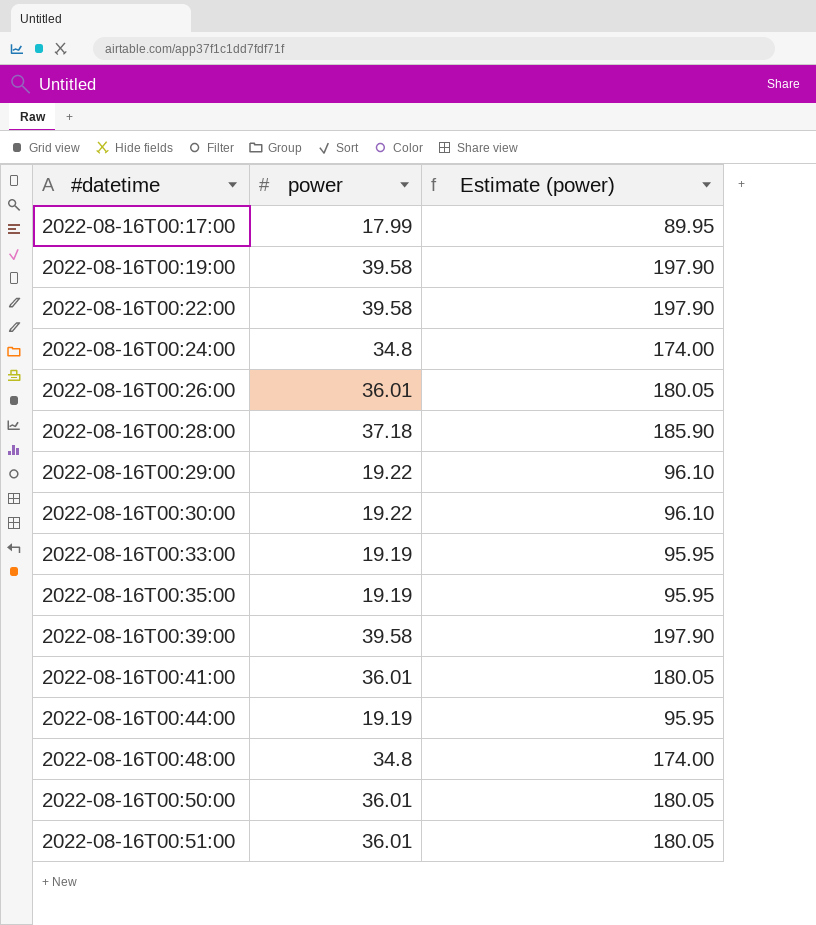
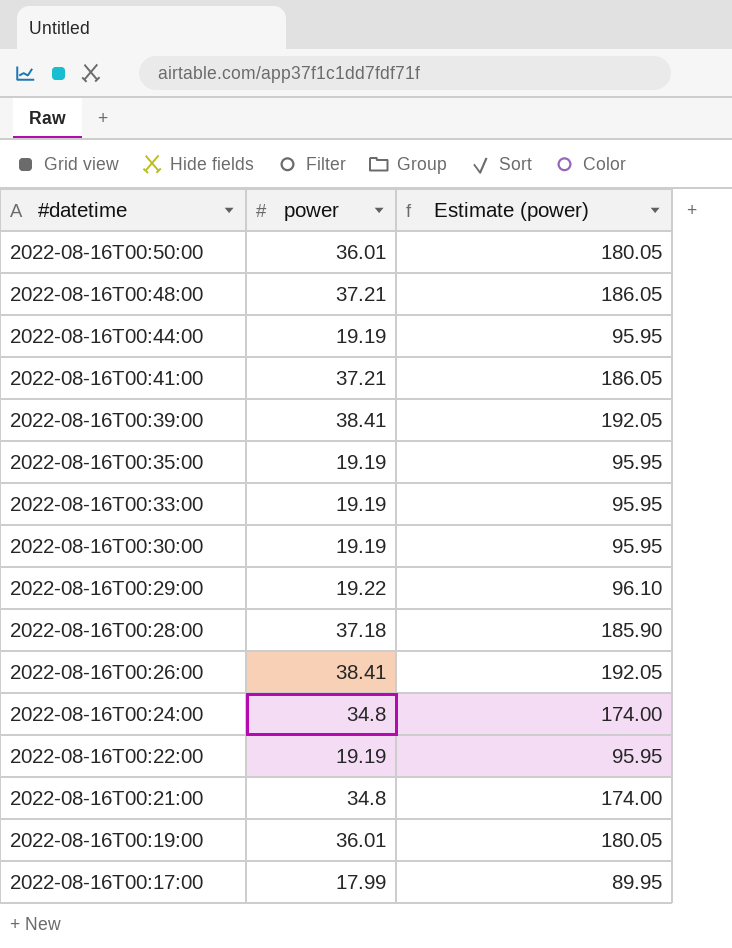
row order: #datetime ascending -> #datetime descending
row 2022-08-16T00:51:00: 36.01 | 180.05 -> none
2022-08-16T00:48:00 | power: 34.8 -> 37.21
2022-08-16T00:48:00 | Estimate (power): 174.00 -> 186.05
2022-08-16T00:41:00 | power: 36.01 -> 37.21
2022-08-16T00:41:00 | Estimate (power): 180.05 -> 186.05
2022-08-16T00:39:00 | power: 39.58 -> 38.41
2022-08-16T00:39:00 | Estimate (power): 197.90 -> 192.05
2022-08-16T00:30:00 | power: 19.22 -> 19.19
2022-08-16T00:30:00 | Estimate (power): 96.10 -> 95.95
2022-08-16T00:26:00 | power: 36.01 -> 38.41
2022-08-16T00:26:00 | Estimate (power): 180.05 -> 192.05
2022-08-16T00:22:00 | power: 39.58 -> 19.19
2022-08-16T00:22:00 | Estimate (power): 197.90 -> 95.95
row 2022-08-16T00:21:00: none -> 34.8 | 174.00
2022-08-16T00:19:00 | power: 39.58 -> 36.01
2022-08-16T00:19:00 | Estimate (power): 197.90 -> 180.05

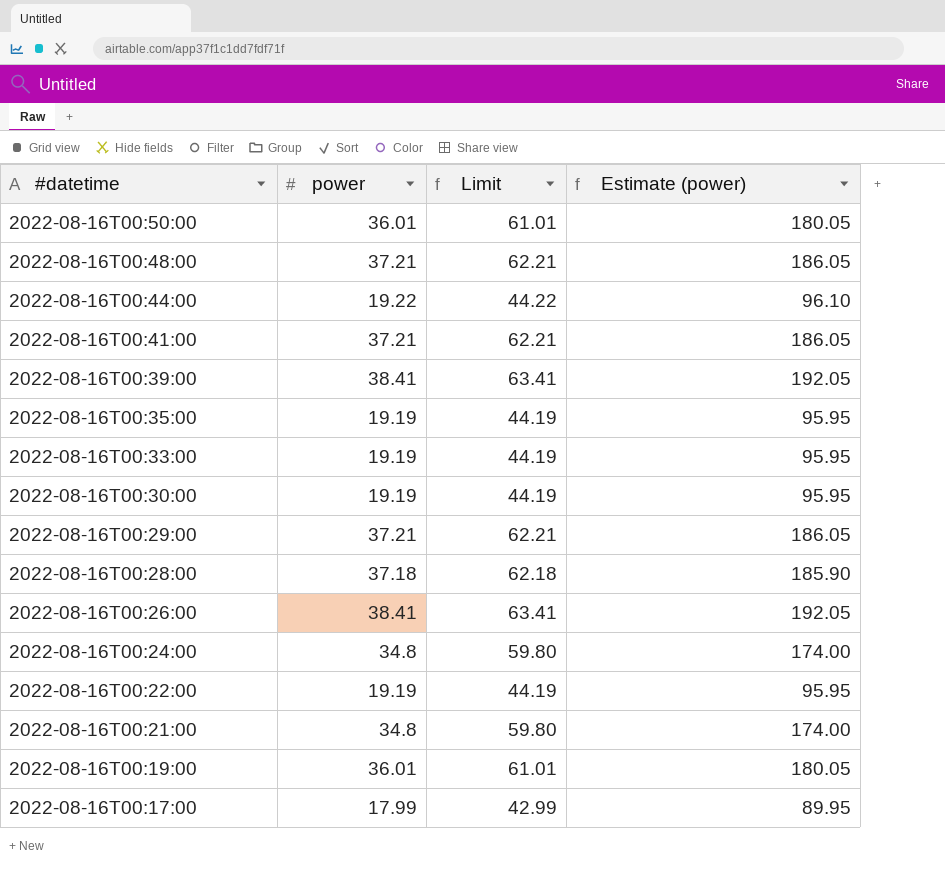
column Limit | formula: none -> [power] + 25
2022-08-16T00:44:00 | power: 19.19 -> 19.22
2022-08-16T00:44:00 | Estimate (power): 95.95 -> 96.10
2022-08-16T00:29:00 | power: 19.22 -> 37.21
2022-08-16T00:29:00 | Estimate (power): 96.10 -> 186.05

